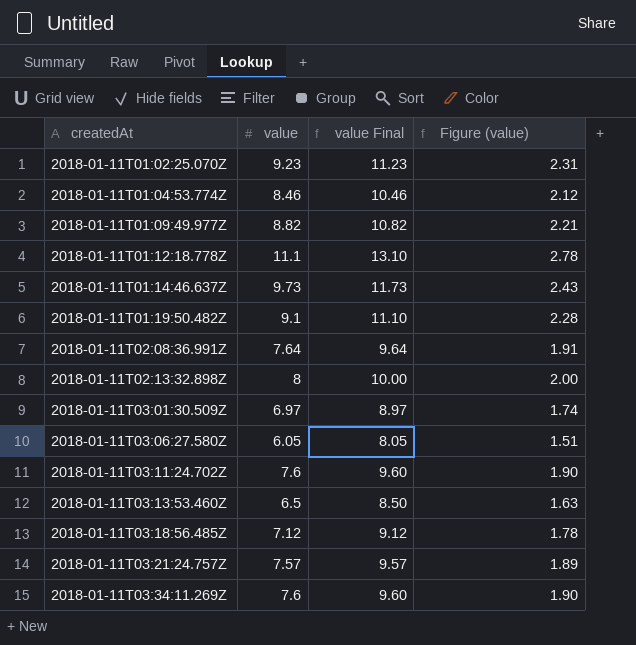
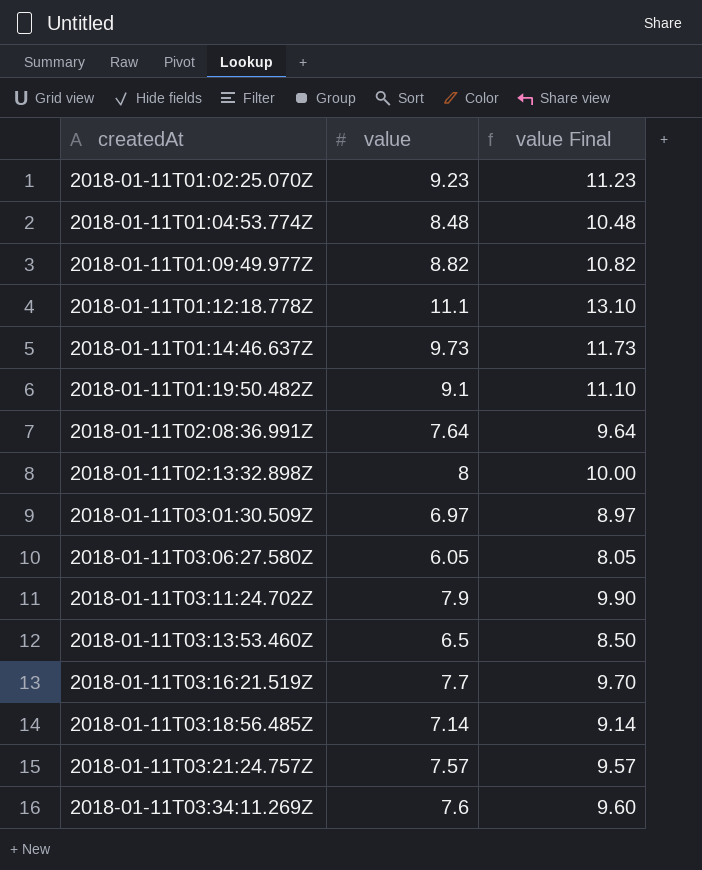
column Figure (value) | formula: [value] * 0.25 -> none
2018-01-11T01:04:53.774Z | value: 8.46 -> 8.48
2018-01-11T01:04:53.774Z | value Final: 10.46 -> 10.48
2018-01-11T03:11:24.702Z | value: 7.6 -> 7.9
2018-01-11T03:11:24.702Z | value Final: 9.60 -> 9.90
row 2018-01-11T03:16:21.519Z: none -> 7.7 | 9.70
2018-01-11T03:18:56.485Z | value: 7.12 -> 7.14
2018-01-11T03:18:56.485Z | value Final: 9.12 -> 9.14

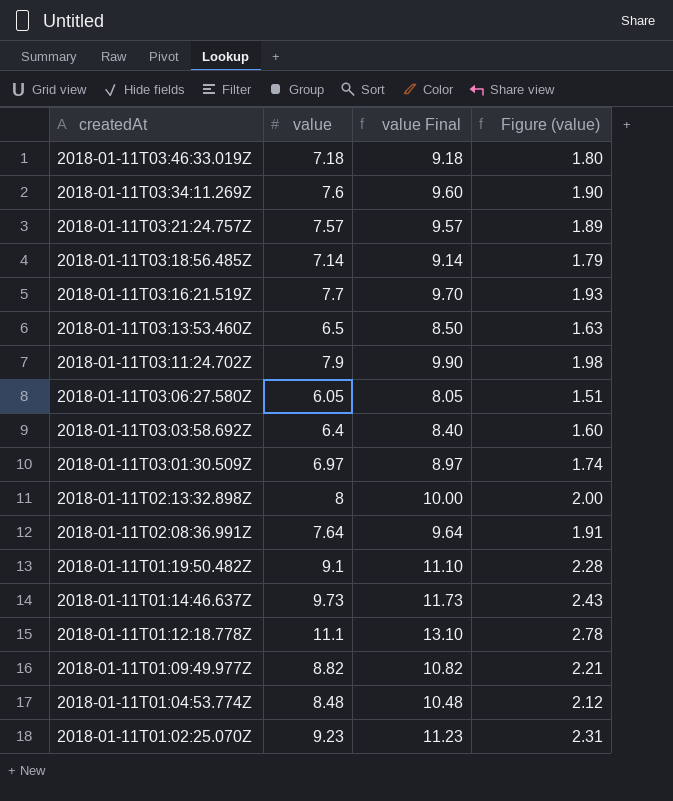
row order: createdAt ascending -> createdAt descending
column Figure (value) | formula: none -> [value] * 0.25
row 2018-01-11T03:46:33.019Z: none -> 7.18 | 9.18 | 1.80
row 2018-01-11T03:03:58.692Z: none -> 6.4 | 8.40 | 1.60

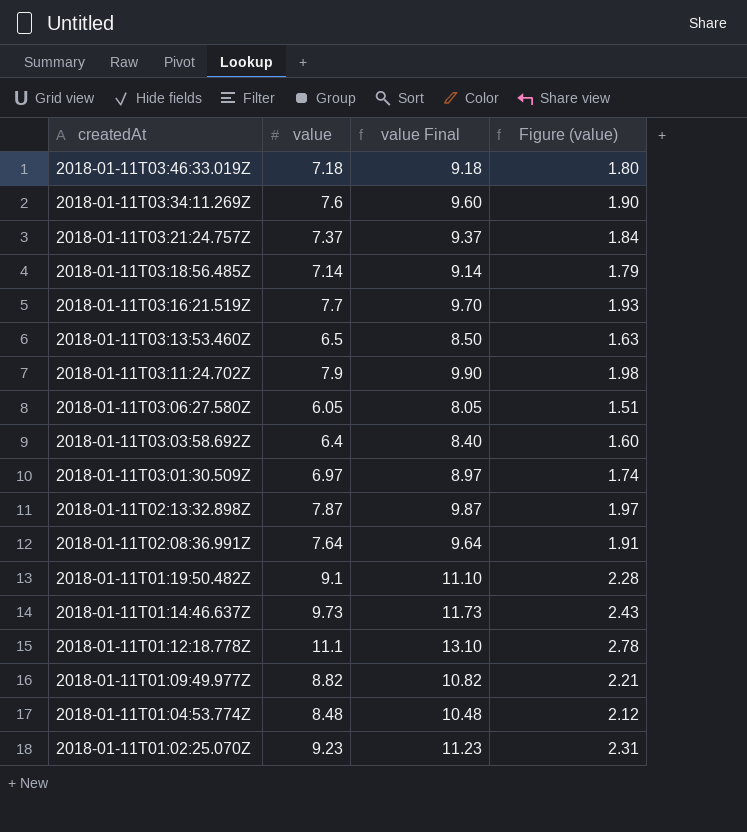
2018-01-11T03:21:24.757Z | value: 7.57 -> 7.37
2018-01-11T03:21:24.757Z | value Final: 9.57 -> 9.37
2018-01-11T03:21:24.757Z | Figure (value): 1.89 -> 1.84
2018-01-11T02:13:32.898Z | value: 8 -> 7.87
2018-01-11T02:13:32.898Z | value Final: 10.00 -> 9.87
2018-01-11T02:13:32.898Z | Figure (value): 2.00 -> 1.97

